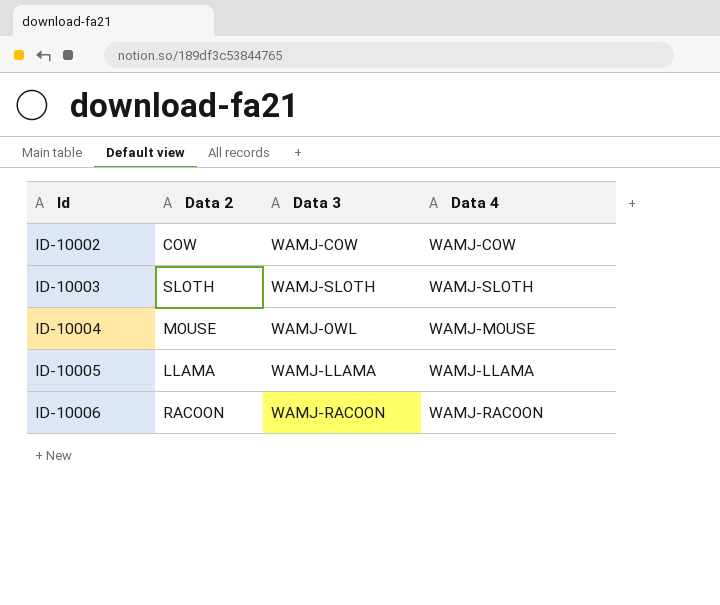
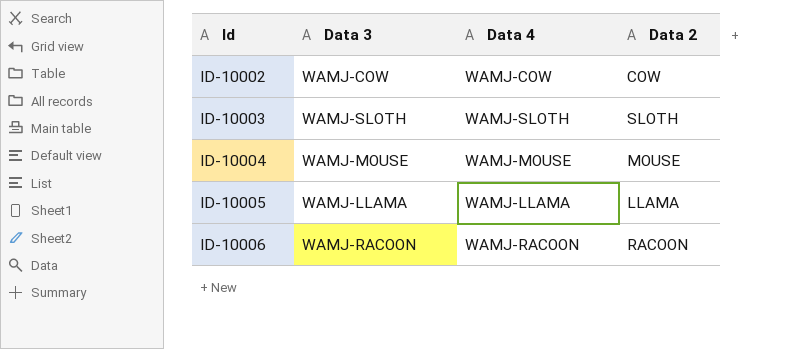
column Data 2 | position: 2 -> 4
ID-10004 | Data 3: WAMJ-OWL -> WAMJ-MOUSE

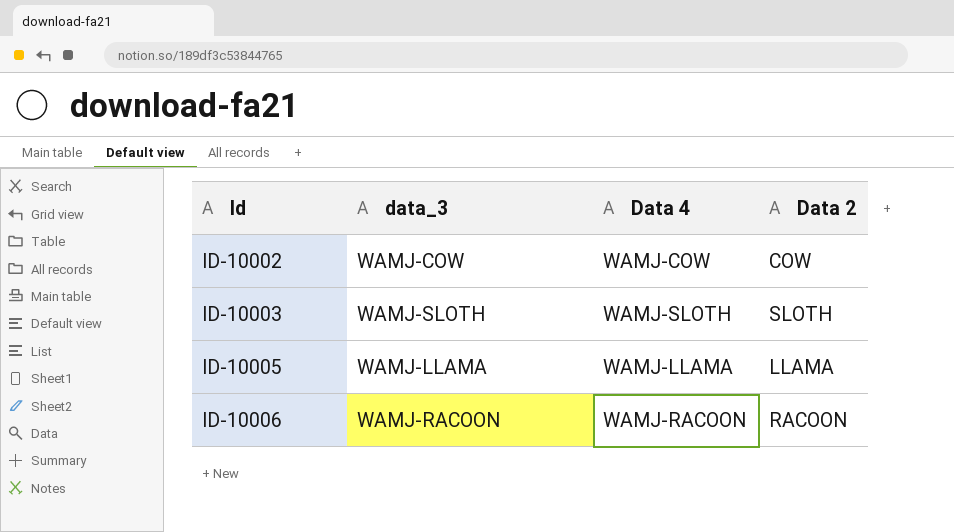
column name: Data 3 -> data_3
row ID-10004: WAMJ-MOUSE | WAMJ-MOUSE | MOUSE -> none

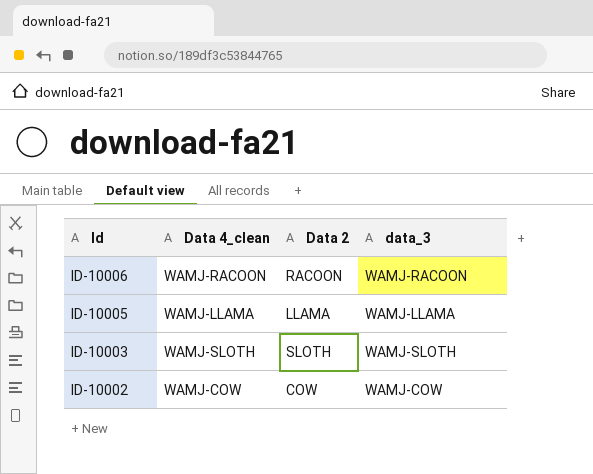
row order: Id ascending -> Id descending
column name: Data 4 -> Data 4_clean
column data_3 | position: 2 -> 4

